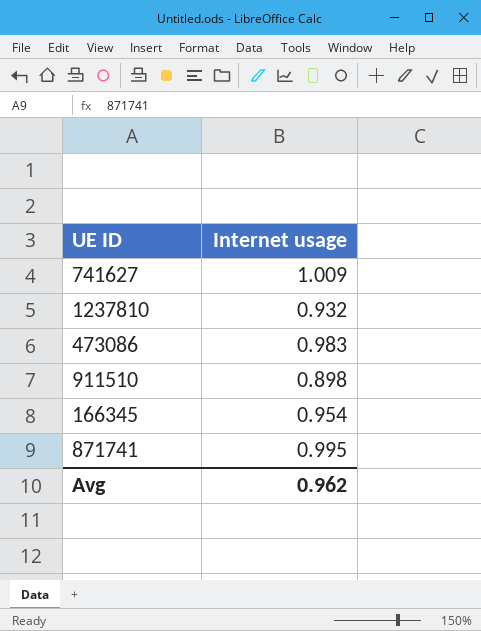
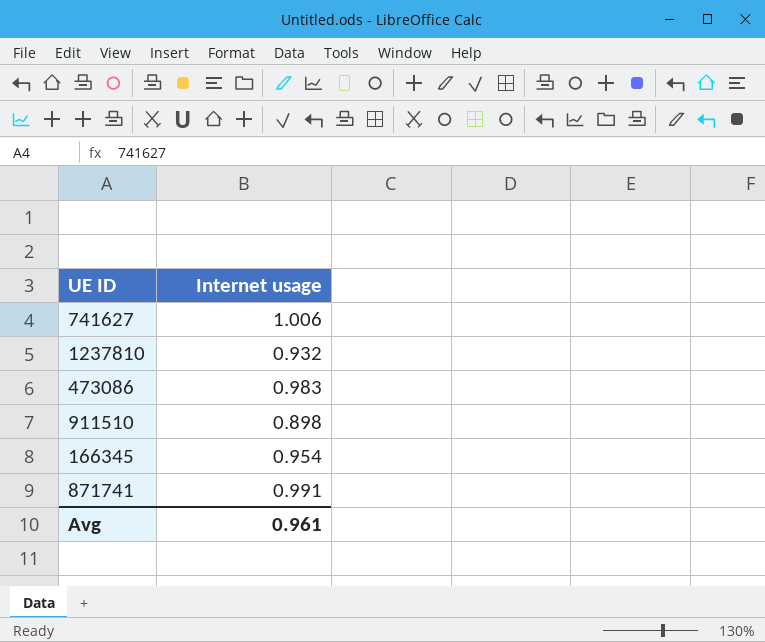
741627 | Internet usage: 1.009 -> 1.006
871741 | Internet usage: 0.995 -> 0.991
Avg | Internet usage: 0.962 -> 0.961

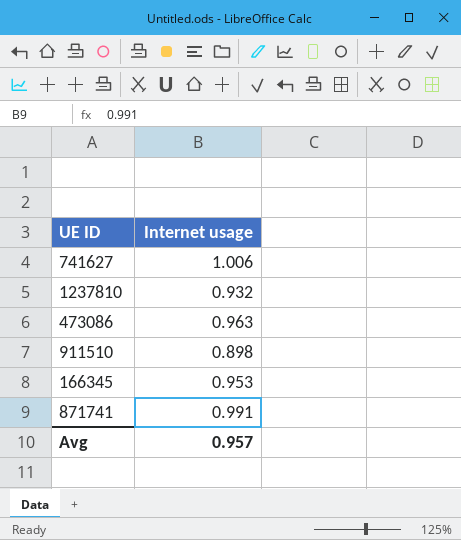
473086 | Internet usage: 0.983 -> 0.963
166345 | Internet usage: 0.954 -> 0.953
Avg | Internet usage: 0.961 -> 0.957

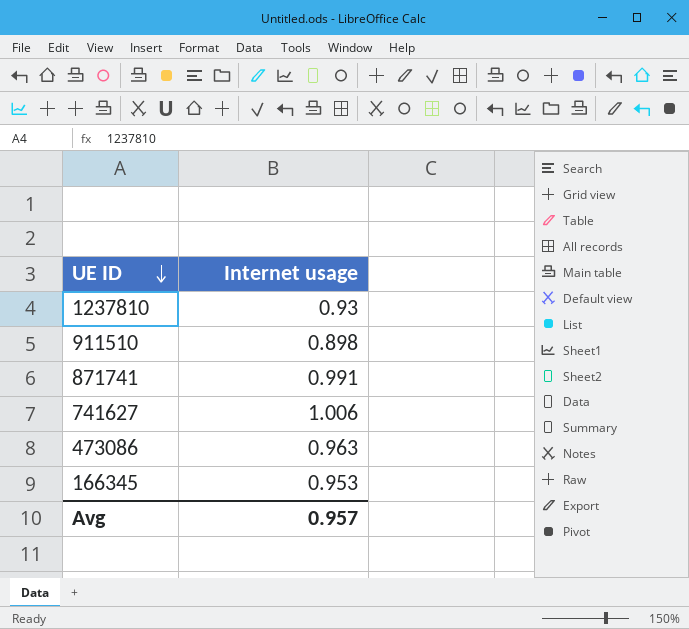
row order: none -> UE ID descending
1237810 | Internet usage: 0.932 -> 0.93

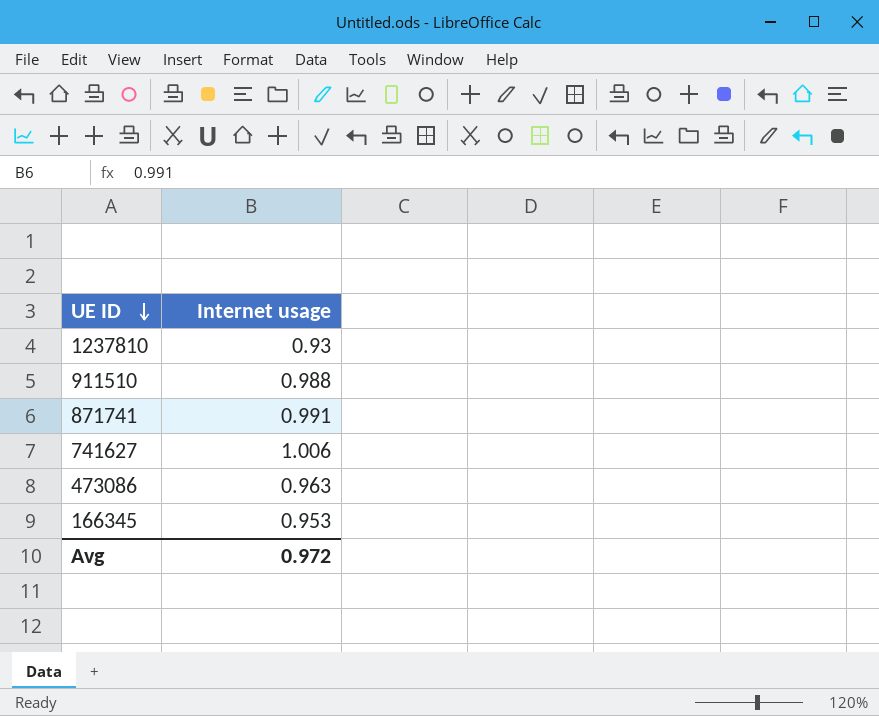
911510 | Internet usage: 0.898 -> 0.988
Avg | Internet usage: 0.957 -> 0.972

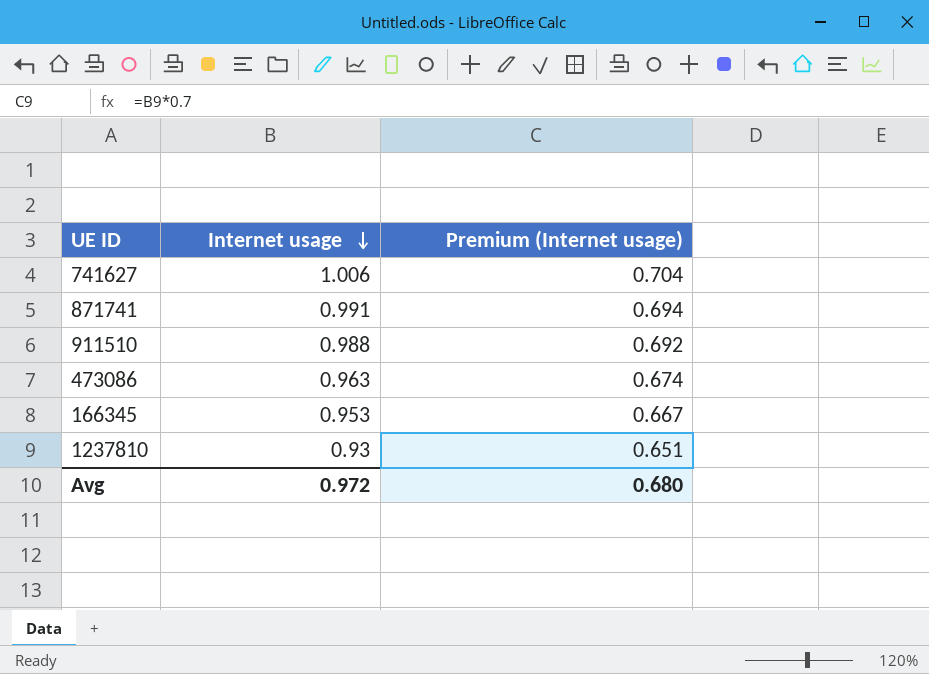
row order: UE ID descending -> Internet usage descending
column Premium (Internet usage) | formula: none -> [Internet usage] * 0.7

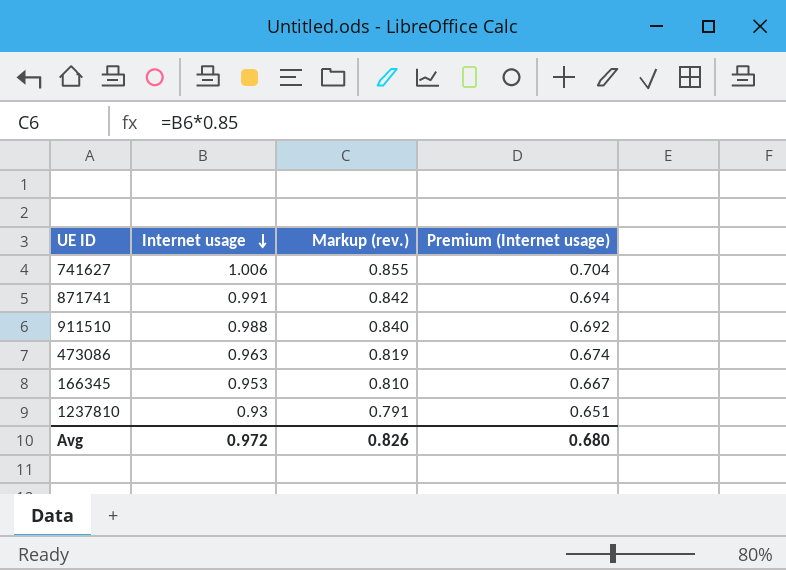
column Markup (rev.) | formula: none -> [Internet usage] * 0.85

